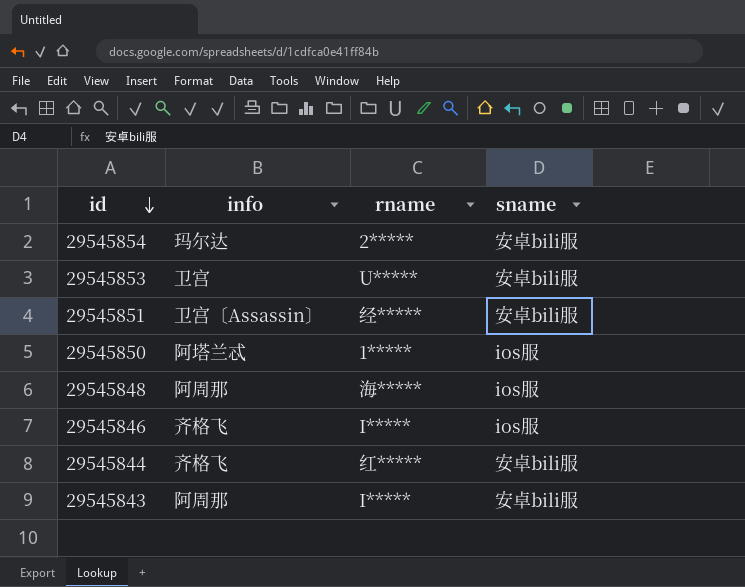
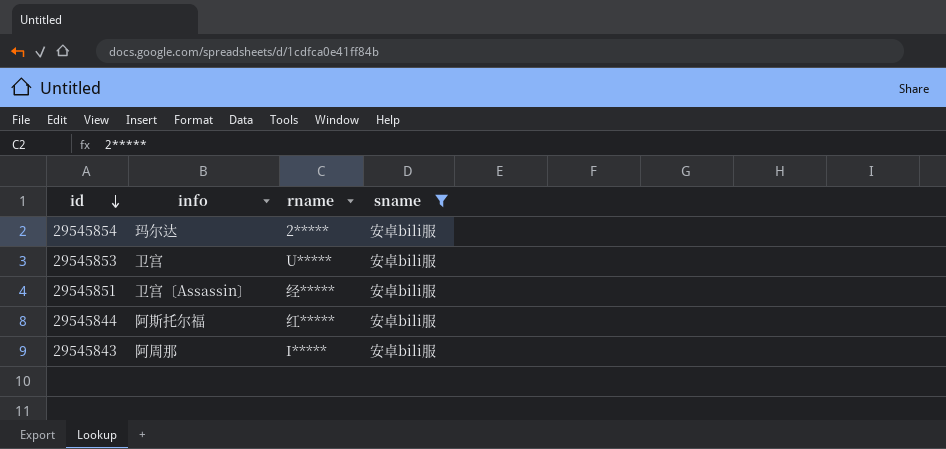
filter: none -> sname = 安卓bili服
29545844 | info: 齐格飞 -> 阿斯托尔福

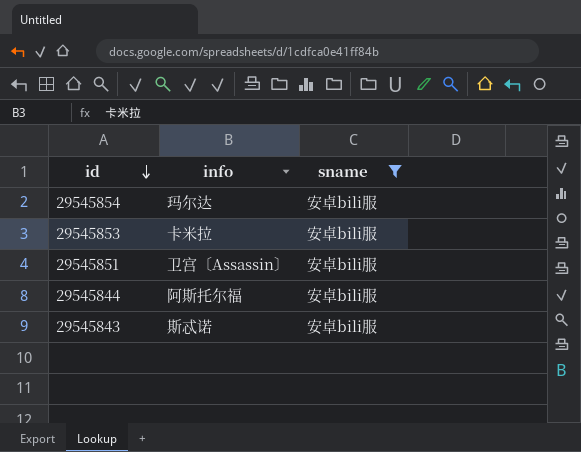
column rname | position: 3 -> none
29545853 | info: 卫宫 -> 卡米拉
29545843 | info: 阿周那 -> 斯忒诺

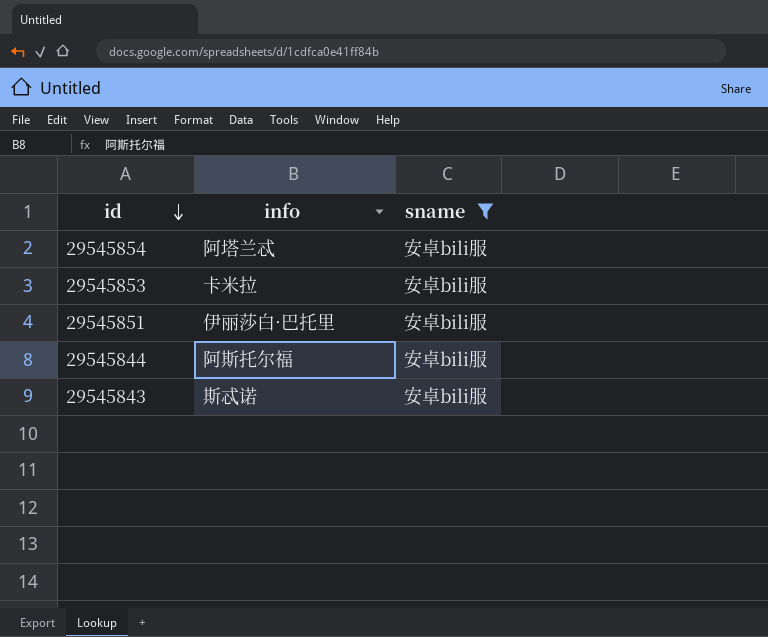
29545854 | info: 玛尔达 -> 阿塔兰忒
29545851 | info: 卫宫〔Assassin〕 -> 伊丽莎白·巴托里

